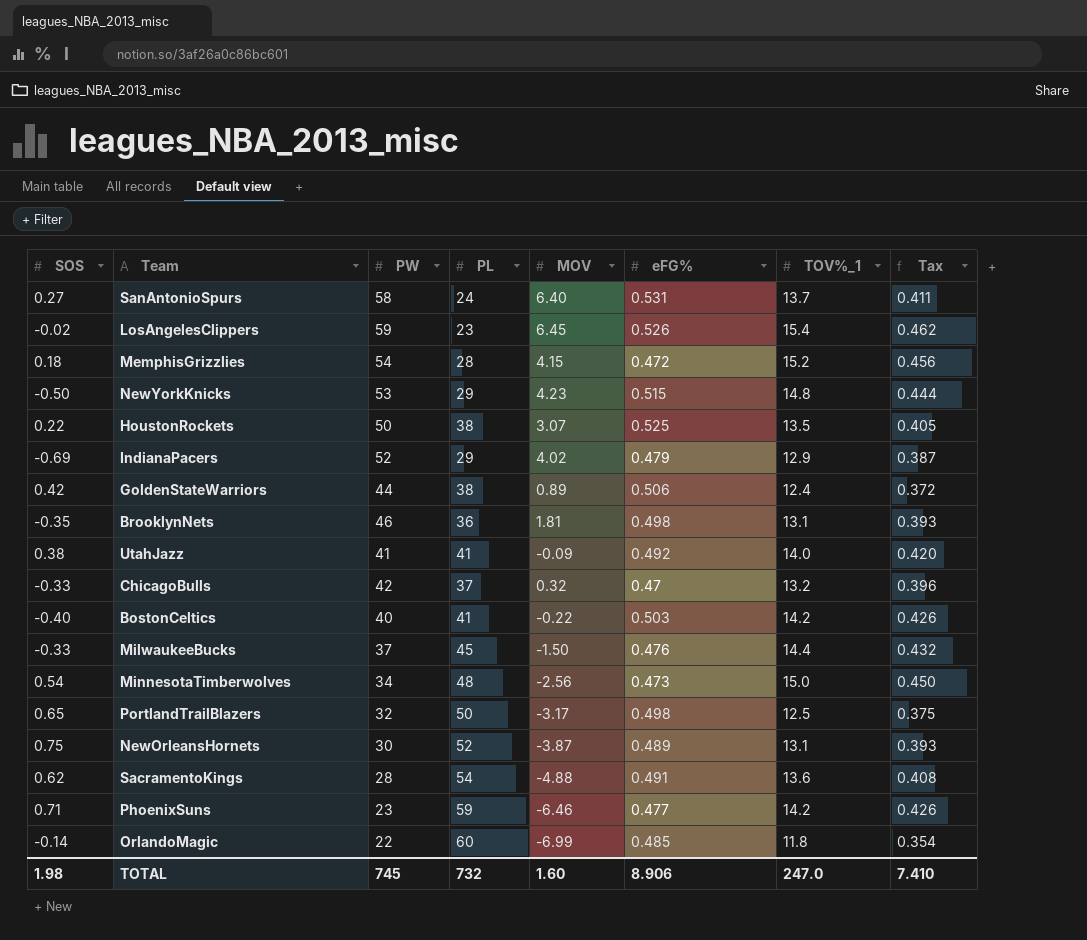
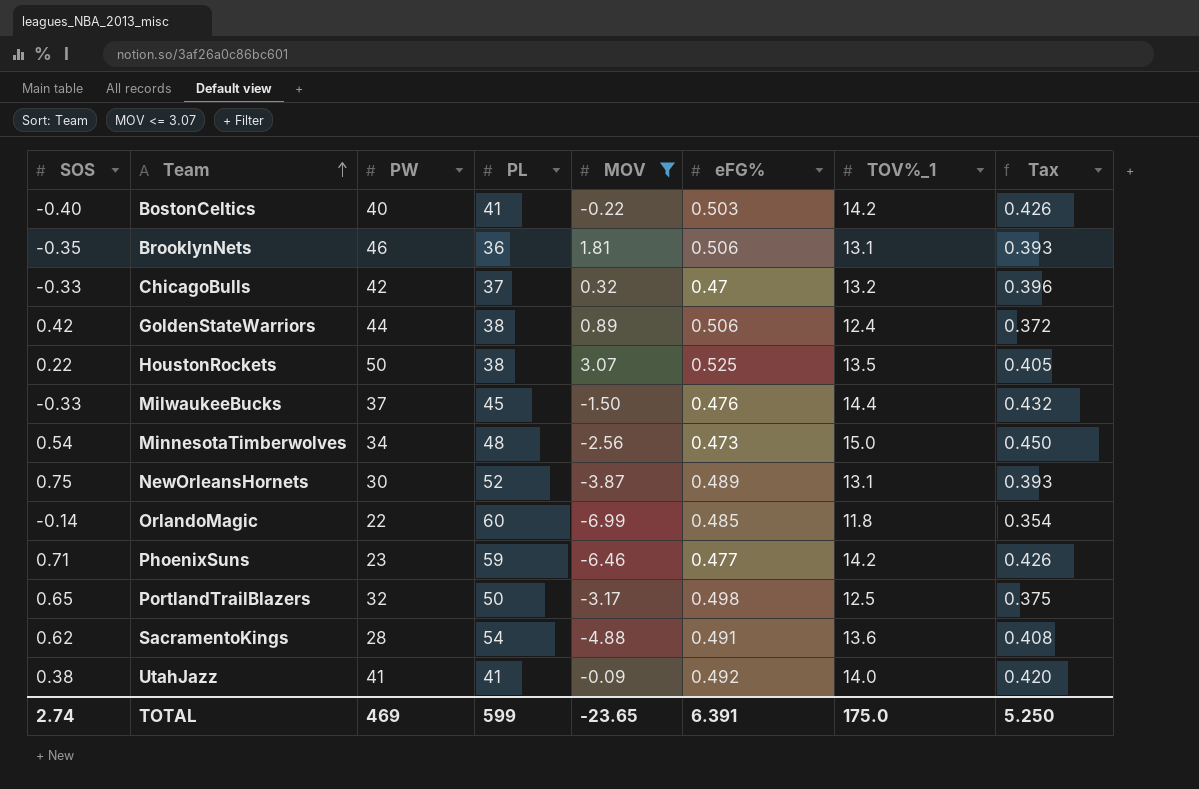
filter: none -> MOV <= 3.07
row order: none -> Team ascending
BrooklynNets | eFG%: 0.498 -> 0.506
TOTAL | SOS: 1.98 -> 2.74
TOTAL | PW: 745 -> 469
TOTAL | PL: 732 -> 599
TOTAL | MOV: 1.60 -> -23.65
TOTAL | eFG%: 8.906 -> 6.391
TOTAL | TOV%_1: 247.0 -> 175.0
TOTAL | Tax: 7.410 -> 5.250

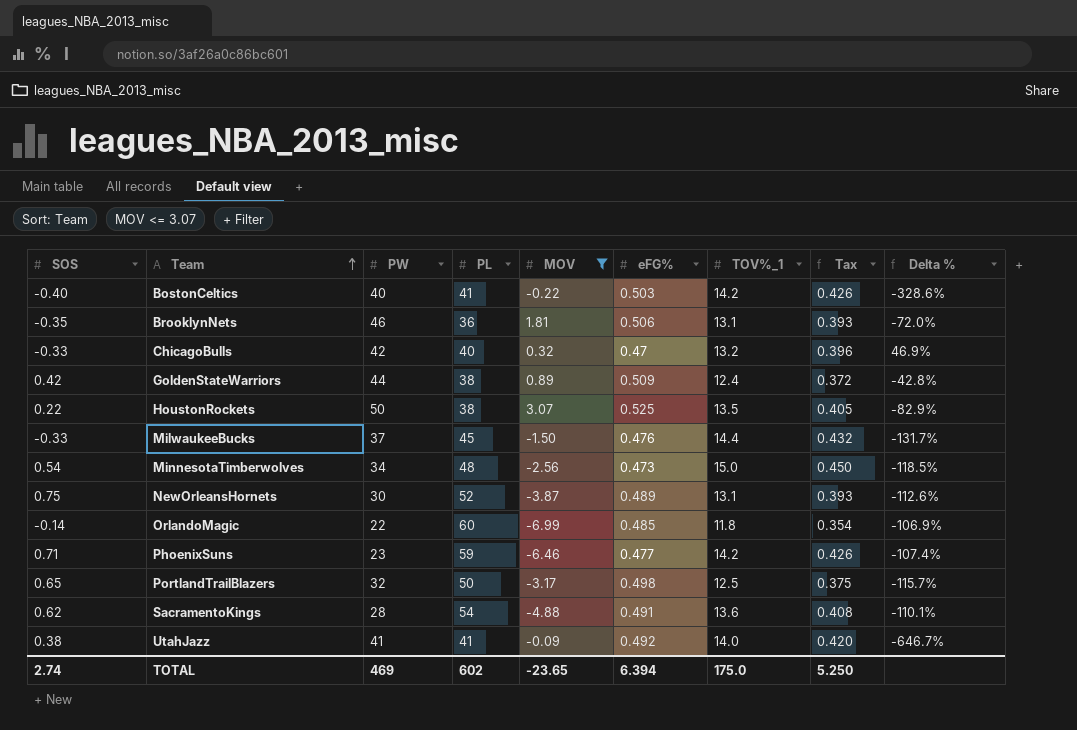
column Delta % | formula: none -> ([eFG%] - [MOV]) / [MOV]
ChicagoBulls | PL: 37 -> 40
GoldenStateWarriors | eFG%: 0.506 -> 0.509
TOTAL | PL: 599 -> 602
TOTAL | eFG%: 6.391 -> 6.394

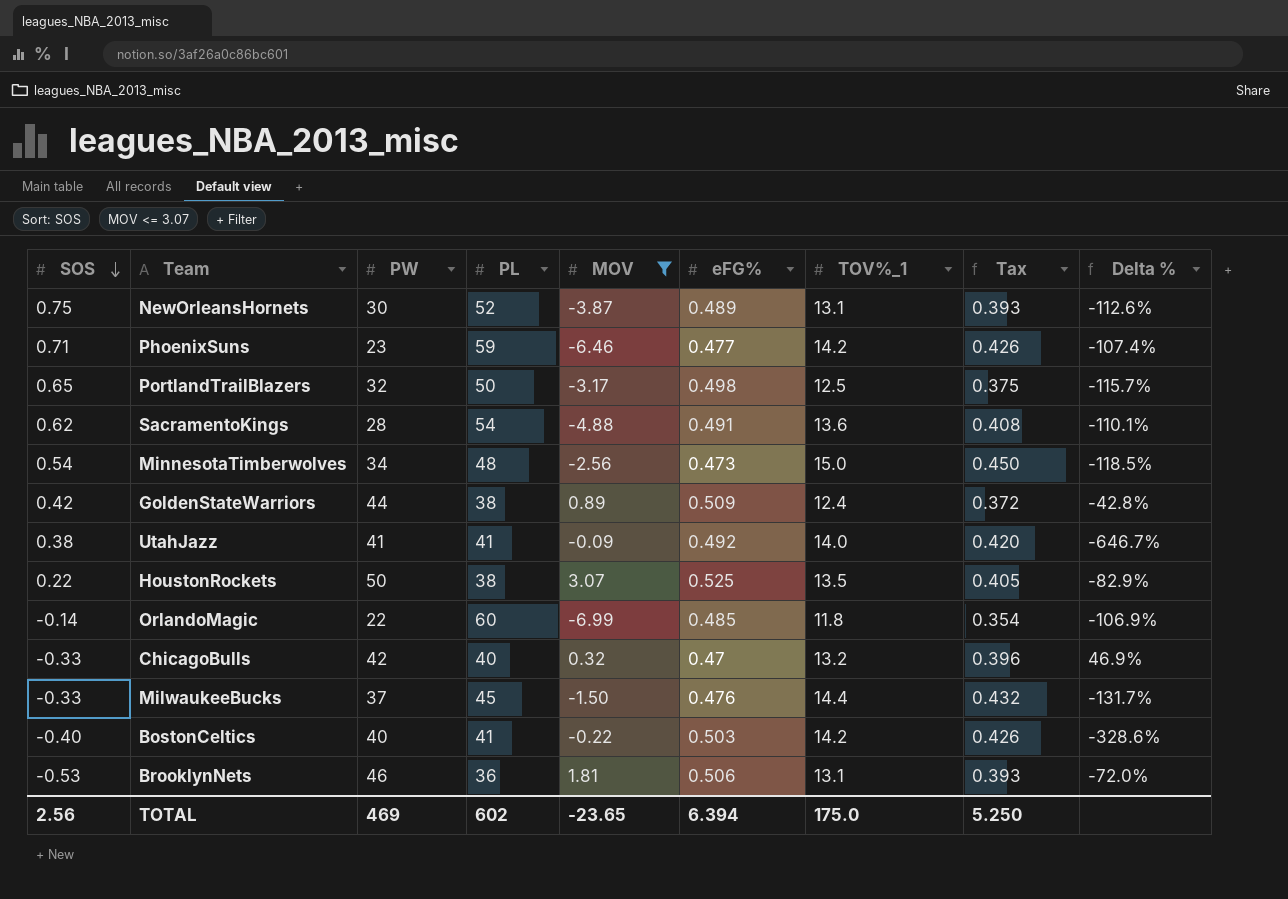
row order: Team ascending -> SOS descending
BrooklynNets | SOS: -0.35 -> -0.53
TOTAL | SOS: 2.74 -> 2.56

